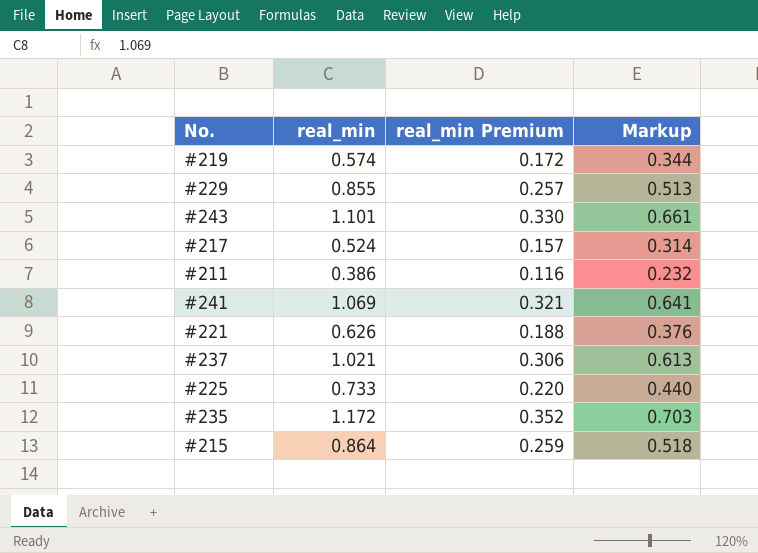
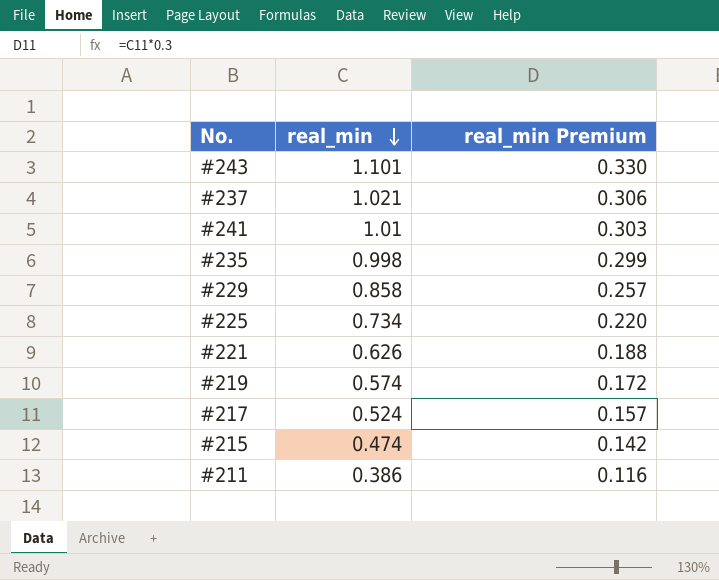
row order: none -> real_min descending
column Markup | formula: [real_min] * 0.6 -> none
#241 | real_min: 1.069 -> 1.01
#241 | real_min Premium: 0.321 -> 0.303
#235 | real_min: 1.172 -> 0.998
#235 | real_min Premium: 0.352 -> 0.299
#229 | real_min: 0.855 -> 0.858
#225 | real_min: 0.733 -> 0.734
#215 | real_min: 0.864 -> 0.474
#215 | real_min Premium: 0.259 -> 0.142

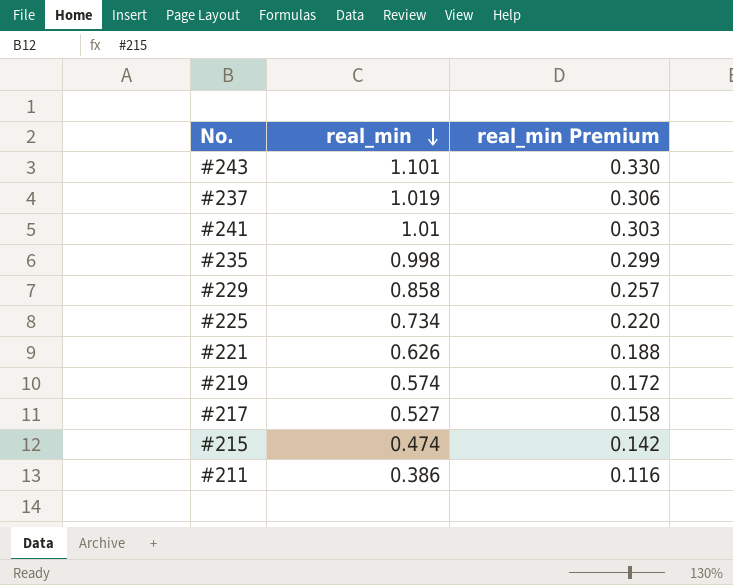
#237 | real_min: 1.021 -> 1.019
#217 | real_min: 0.524 -> 0.527
#217 | real_min Premium: 0.157 -> 0.158

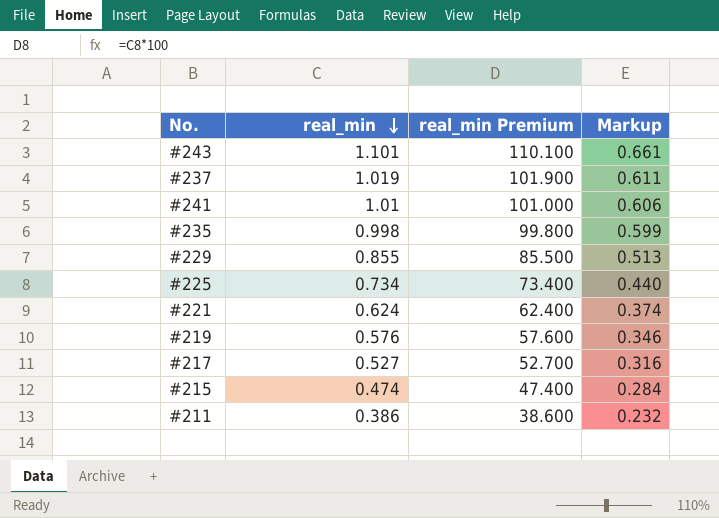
column real_min Premium | formula: [real_min] * 0.3 -> [real_min] * 100
column Markup | formula: none -> [real_min] * 0.6
#229 | real_min: 0.858 -> 0.855
#221 | real_min: 0.626 -> 0.624
#219 | real_min: 0.574 -> 0.576

